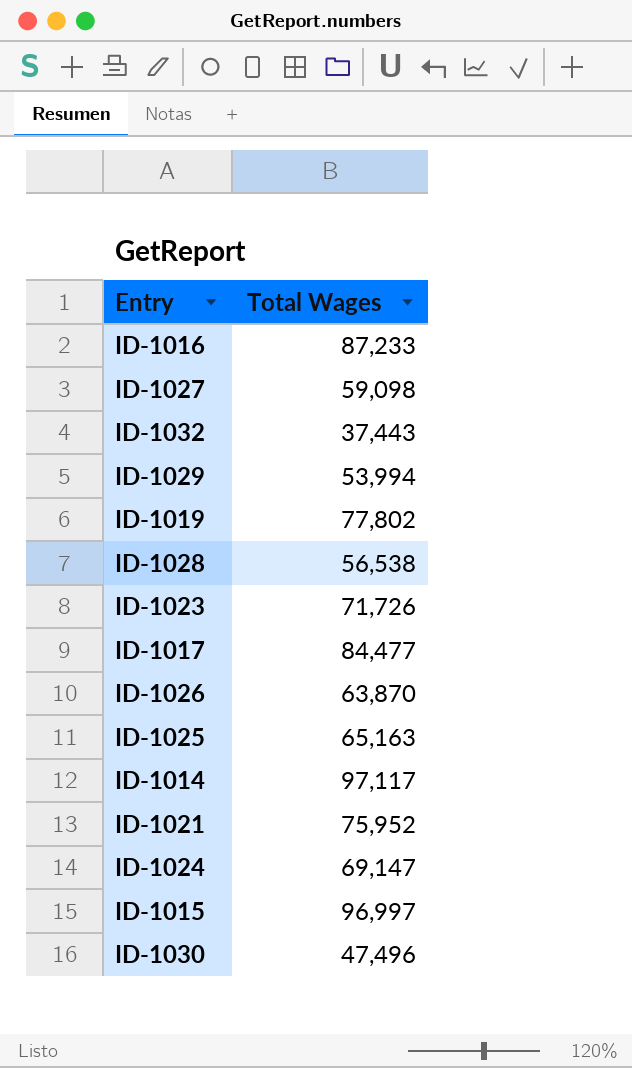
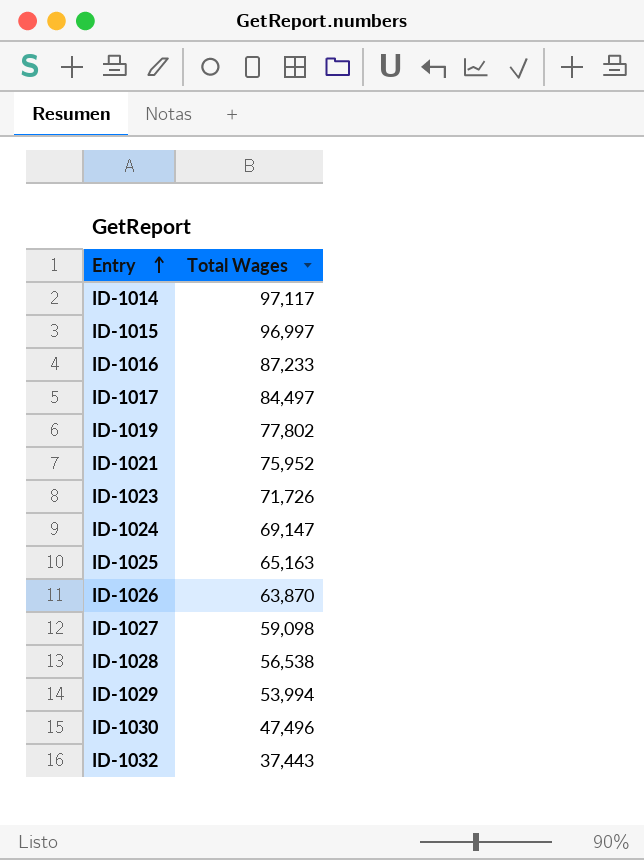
row order: none -> Entry ascending
ID-1017 | Total Wages: 84,477 -> 84,497

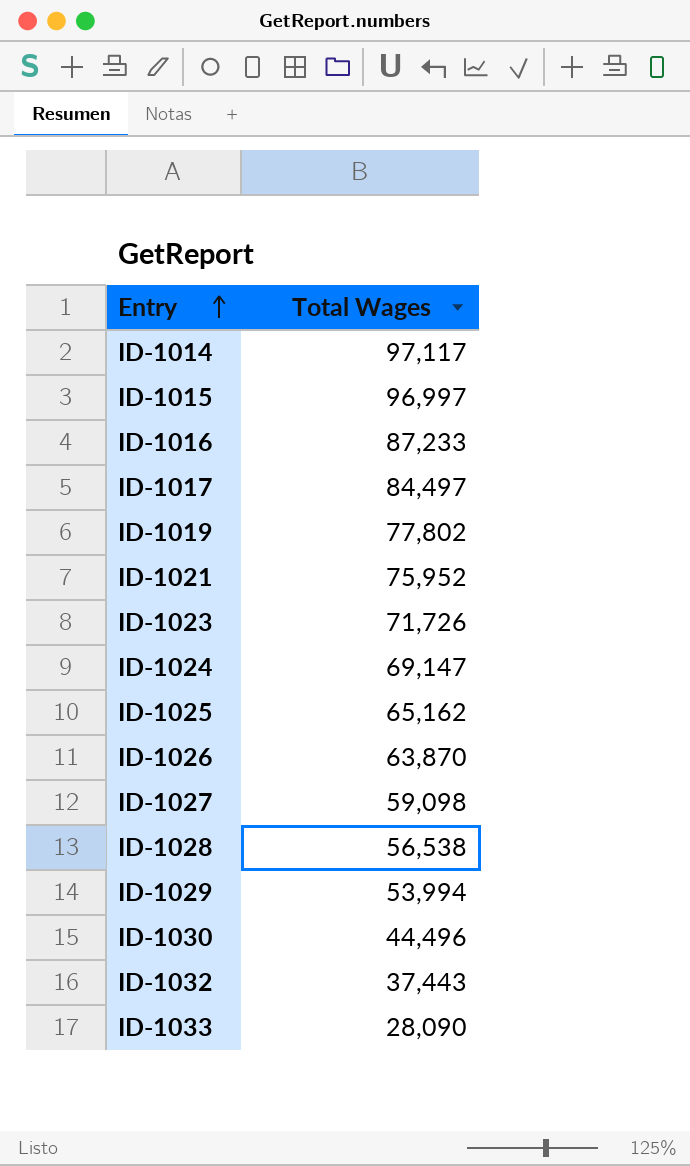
ID-1025 | Total Wages: 65,163 -> 65,162
ID-1030 | Total Wages: 47,496 -> 44,496
row ID-1033: none -> 28,090

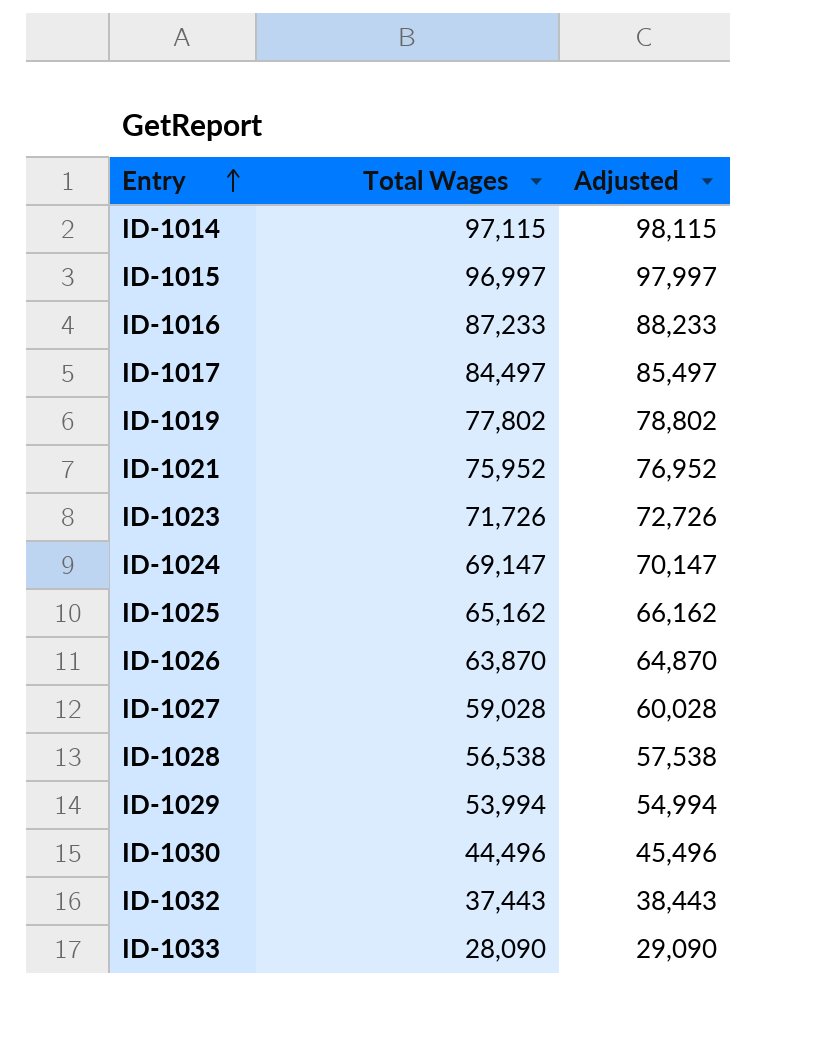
column Adjusted | formula: none -> [Total Wages] + 1000
ID-1014 | Total Wages: 97,117 -> 97,115
ID-1027 | Total Wages: 59,098 -> 59,028

